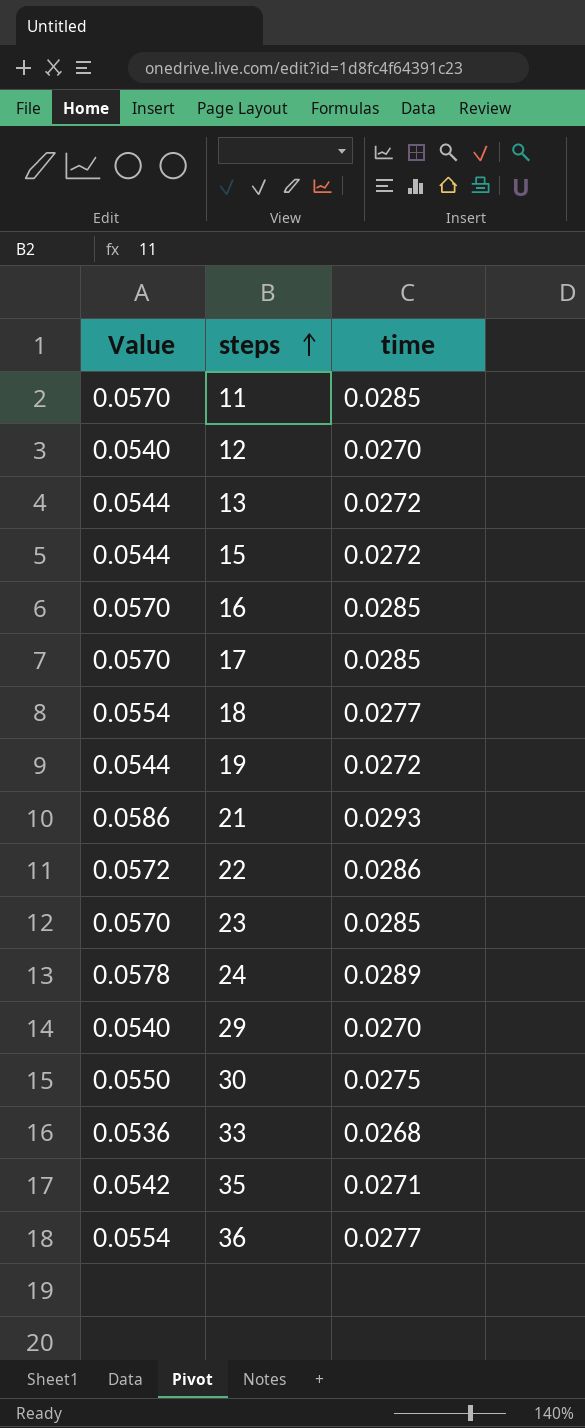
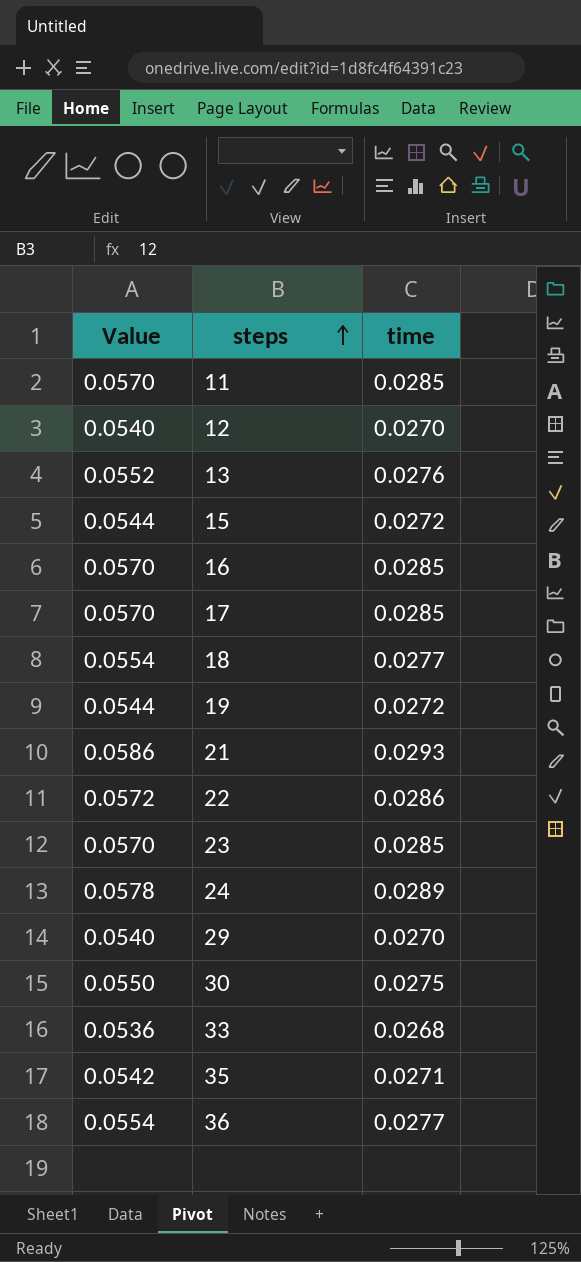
13 | Value: 0.0544 -> 0.0552
13 | time: 0.0272 -> 0.0276

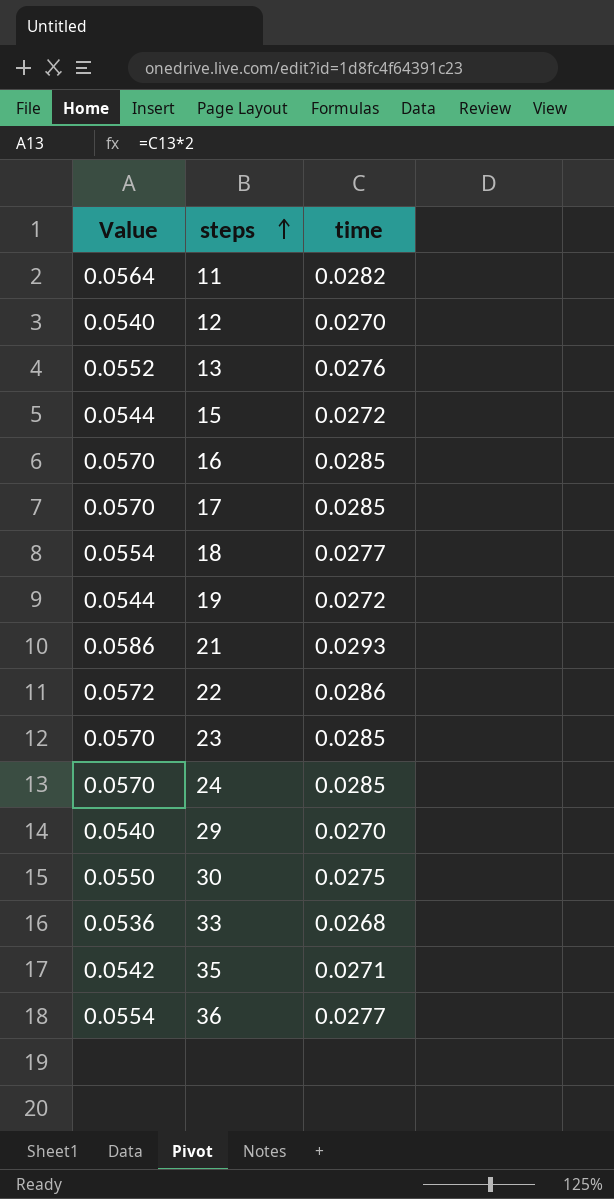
11 | Value: 0.0570 -> 0.0564
11 | time: 0.0285 -> 0.0282
24 | Value: 0.0578 -> 0.0570
24 | time: 0.0289 -> 0.0285

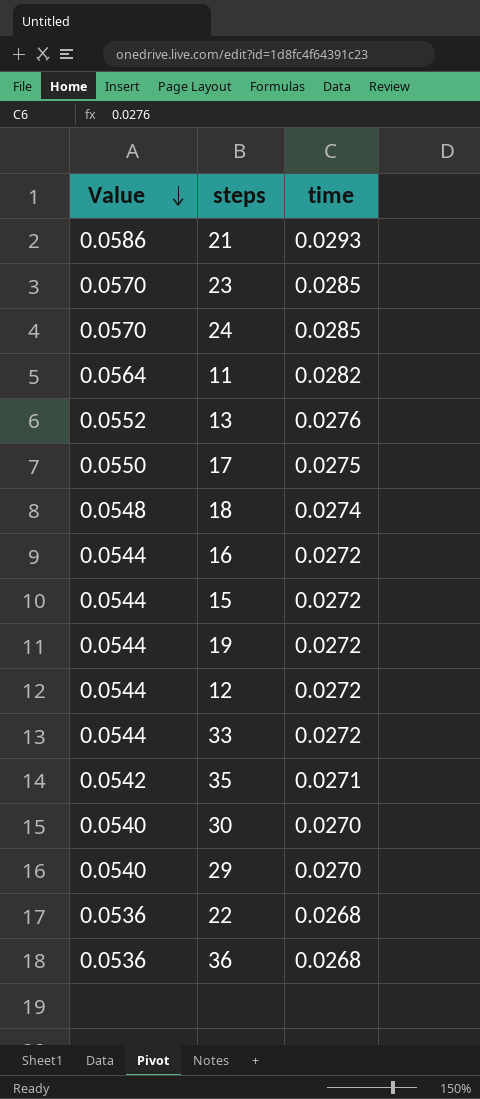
row order: steps ascending -> Value descending
17 | Value: 0.0570 -> 0.0550
17 | time: 0.0285 -> 0.0275
18 | Value: 0.0554 -> 0.0548
18 | time: 0.0277 -> 0.0274
16 | Value: 0.0570 -> 0.0544
16 | time: 0.0285 -> 0.0272
12 | Value: 0.0540 -> 0.0544
12 | time: 0.0270 -> 0.0272
33 | Value: 0.0536 -> 0.0544
33 | time: 0.0268 -> 0.0272
30 | Value: 0.0550 -> 0.0540
30 | time: 0.0275 -> 0.0270
22 | Value: 0.0572 -> 0.0536
22 | time: 0.0286 -> 0.0268
36 | Value: 0.0554 -> 0.0536
36 | time: 0.0277 -> 0.0268

